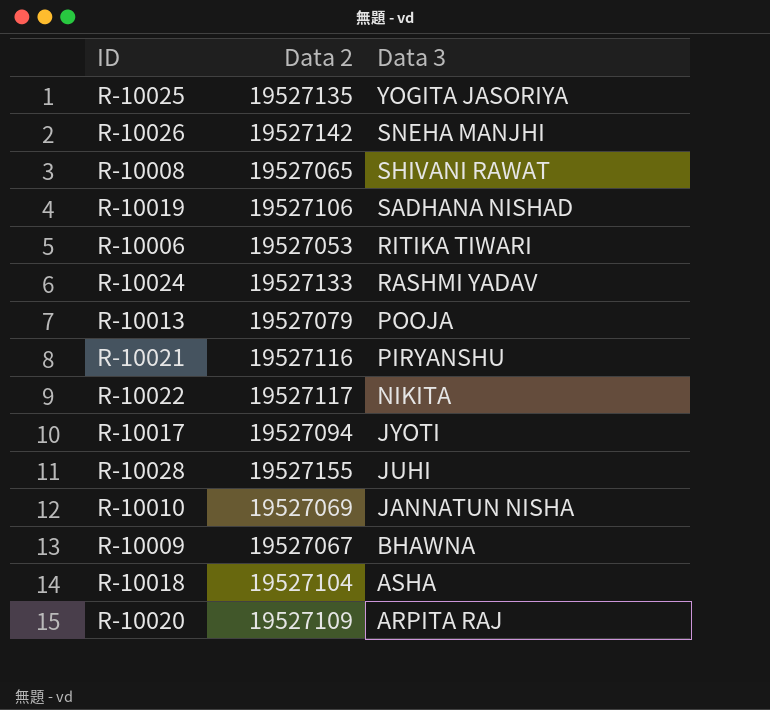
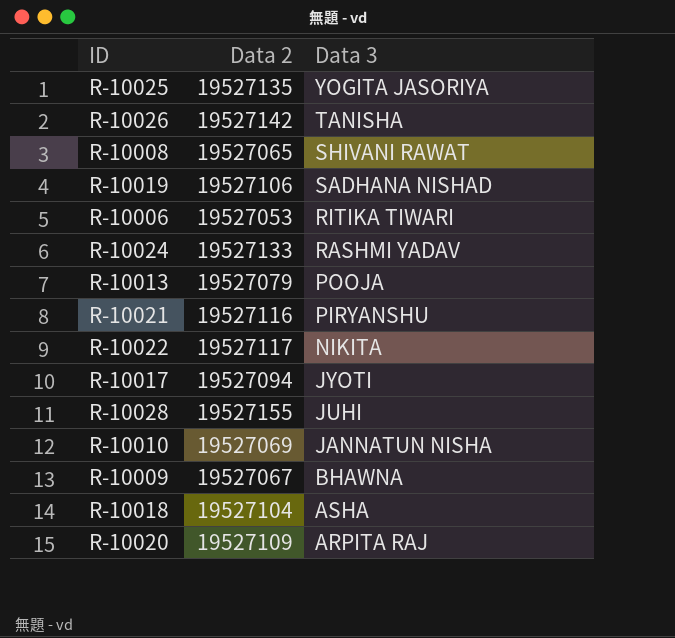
R-10026 | Data 3: SNEHA MANJHI -> TANISHA

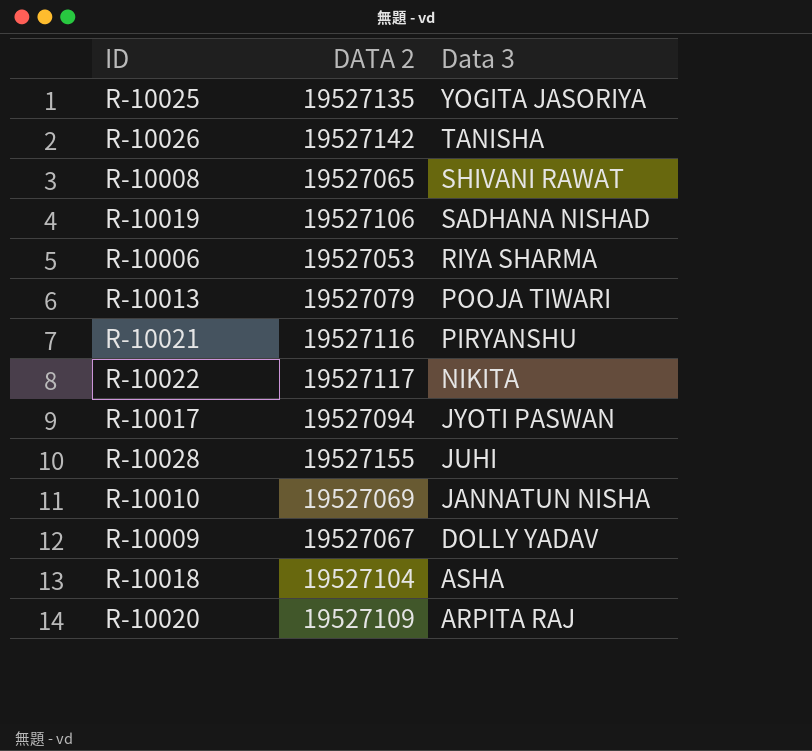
column name: Data 2 -> DATA 2
row R-10024: 19527133 | RASHMI YADAV -> none
R-10006 | Data 3: RITIKA TIWARI -> RIYA SHARMA
R-10013 | Data 3: POOJA -> POOJA TIWARI
R-10017 | Data 3: JYOTI -> JYOTI PASWAN
R-10009 | Data 3: BHAWNA -> DOLLY YADAV

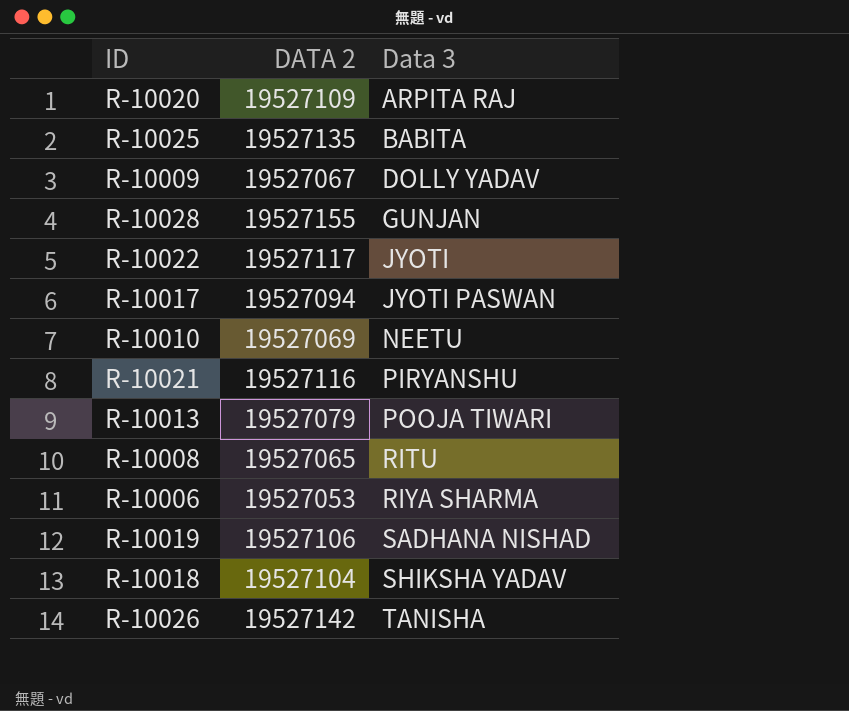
row order: Data 3 descending -> Data 3 ascending
R-10025 | Data 3: YOGITA JASORIYA -> BABITA
R-10028 | Data 3: JUHI -> GUNJAN
R-10022 | Data 3: NIKITA -> JYOTI
R-10010 | Data 3: JANNATUN NISHA -> NEETU
R-10008 | Data 3: SHIVANI RAWAT -> RITU
R-10018 | Data 3: ASHA -> SHIKSHA YADAV

